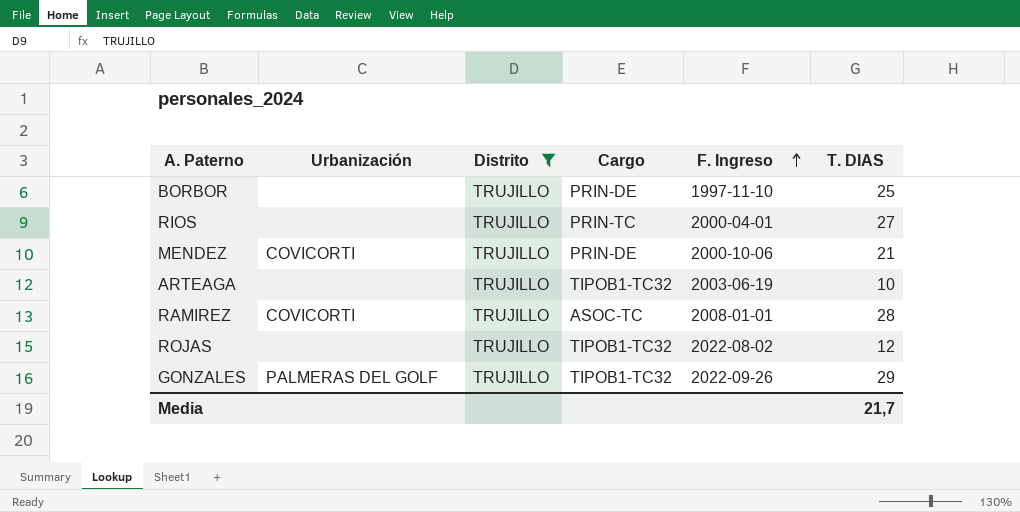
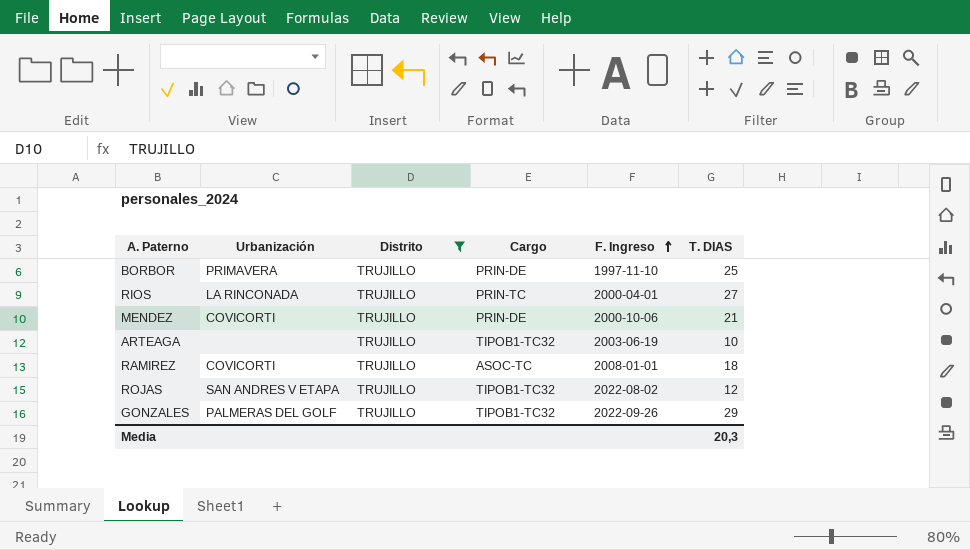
BORBOR | Urbanización: none -> PRIMAVERA
RIOS | Urbanización: none -> LA RINCONADA
RAMIREZ | T. DIAS: 28 -> 18
ROJAS | Urbanización: none -> SAN ANDRES V ETAPA
Media | T. DIAS: 21,7 -> 20,3

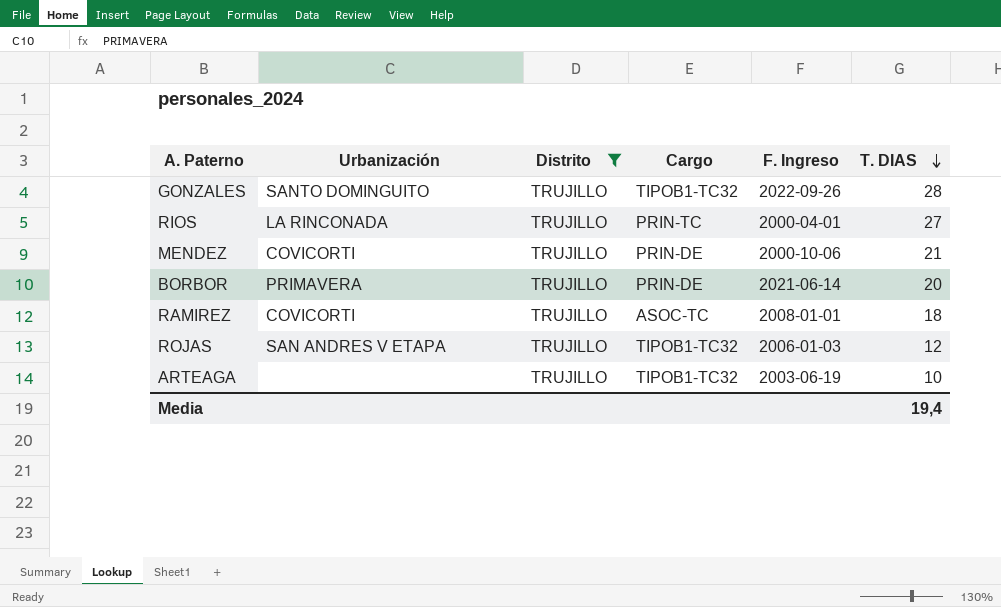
row order: F. Ingreso ascending -> T. DIAS descending
GONZALES | Urbanización: PALMERAS DEL GOLF -> SANTO DOMINGUITO
GONZALES | T. DIAS: 29 -> 28
BORBOR | F. Ingreso: 1997-11-10 -> 2021-06-14
BORBOR | T. DIAS: 25 -> 20
ROJAS | F. Ingreso: 2022-08-02 -> 2006-01-03
Media | T. DIAS: 20,3 -> 19,4

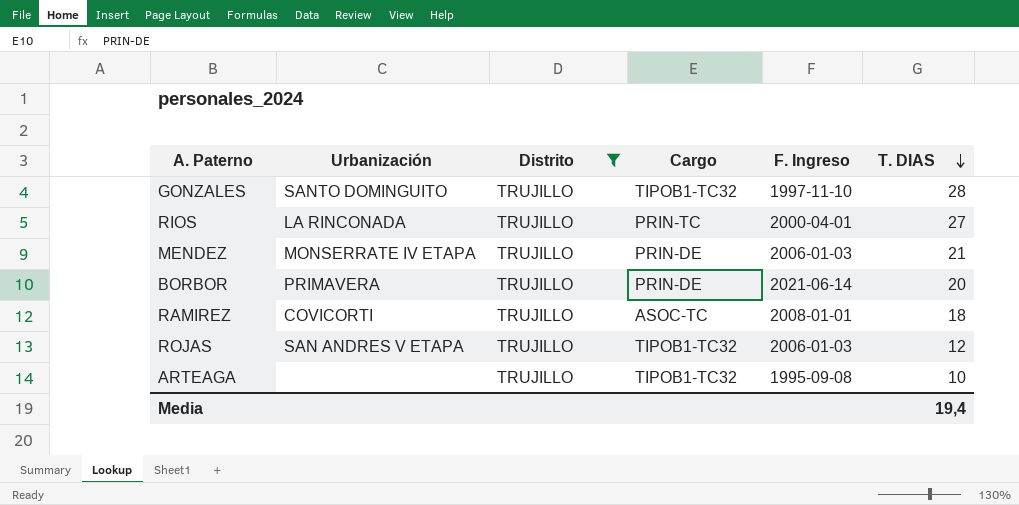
GONZALES | F. Ingreso: 2022-09-26 -> 1997-11-10
MENDEZ | Urbanización: COVICORTI -> MONSERRATE IV ETAPA
MENDEZ | F. Ingreso: 2000-10-06 -> 2006-01-03
ARTEAGA | F. Ingreso: 2003-06-19 -> 1995-09-08

